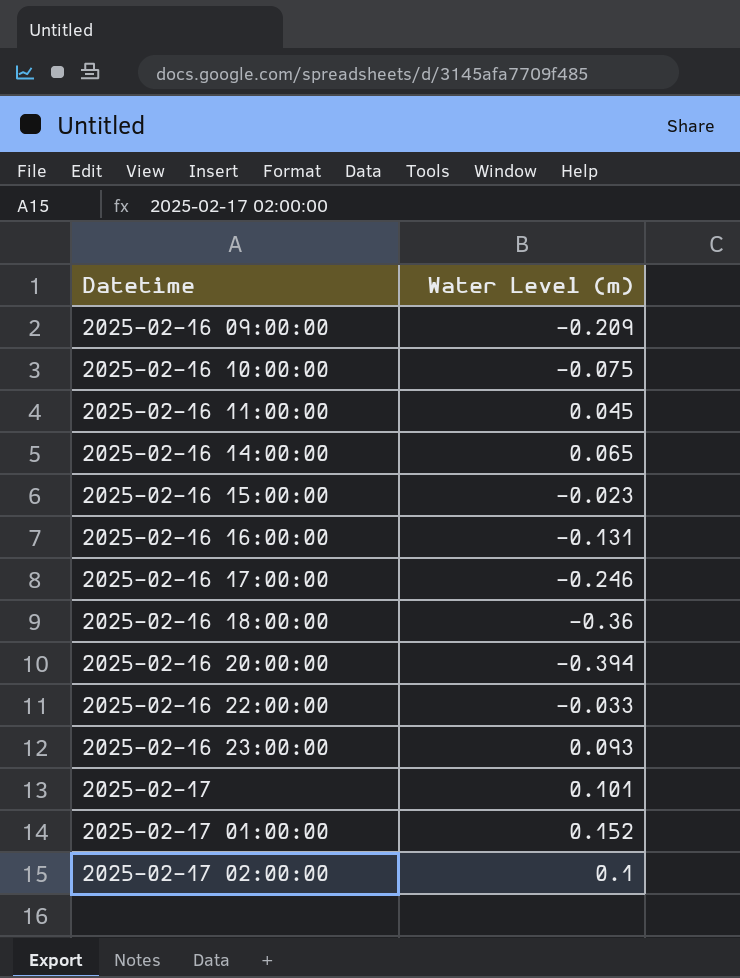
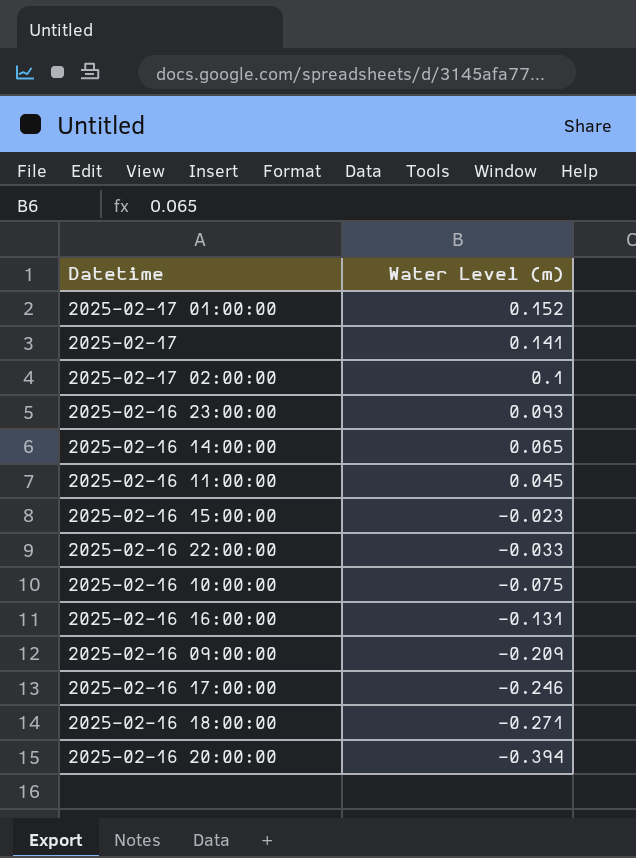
row order: Datetime ascending -> Water Level (m) descending
2025-02-17 | Water Level (m): 0.101 -> 0.141
2025-02-16 18:00:00 | Water Level (m): -0.36 -> -0.271

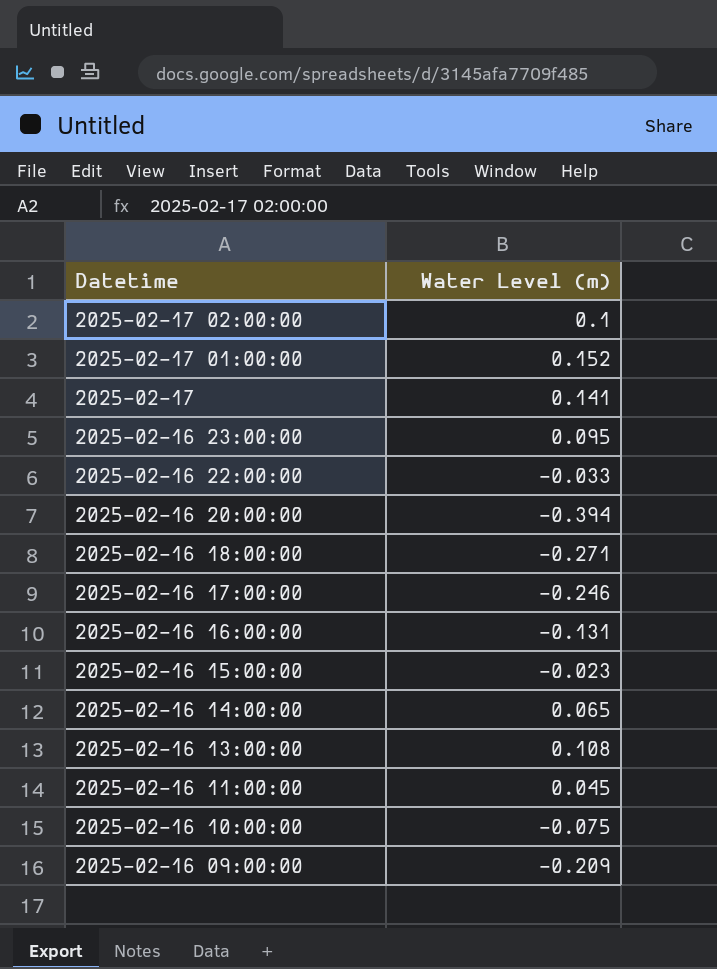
row order: Water Level (m) descending -> Datetime descending
2025-02-16 23:00:00 | Water Level (m): 0.093 -> 0.095
row 2025-02-16 13:00:00: none -> 0.108

